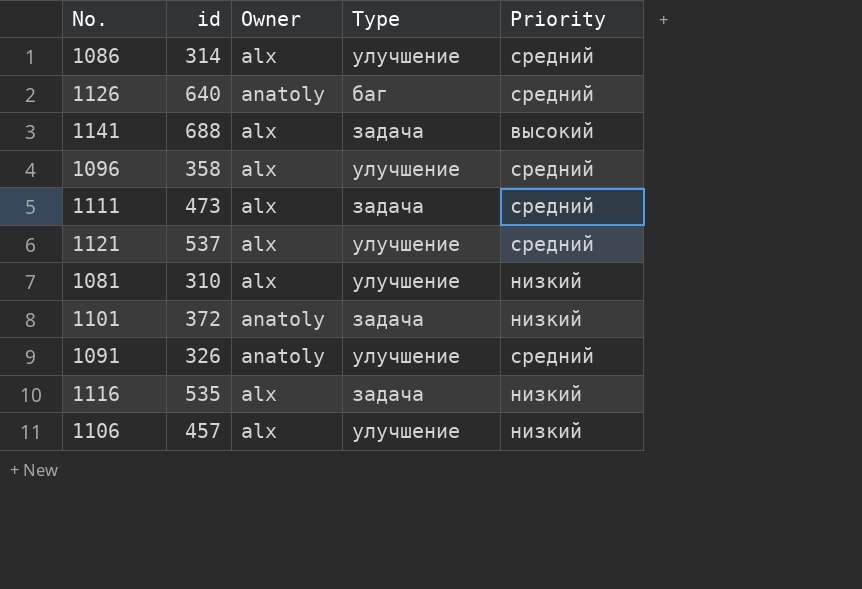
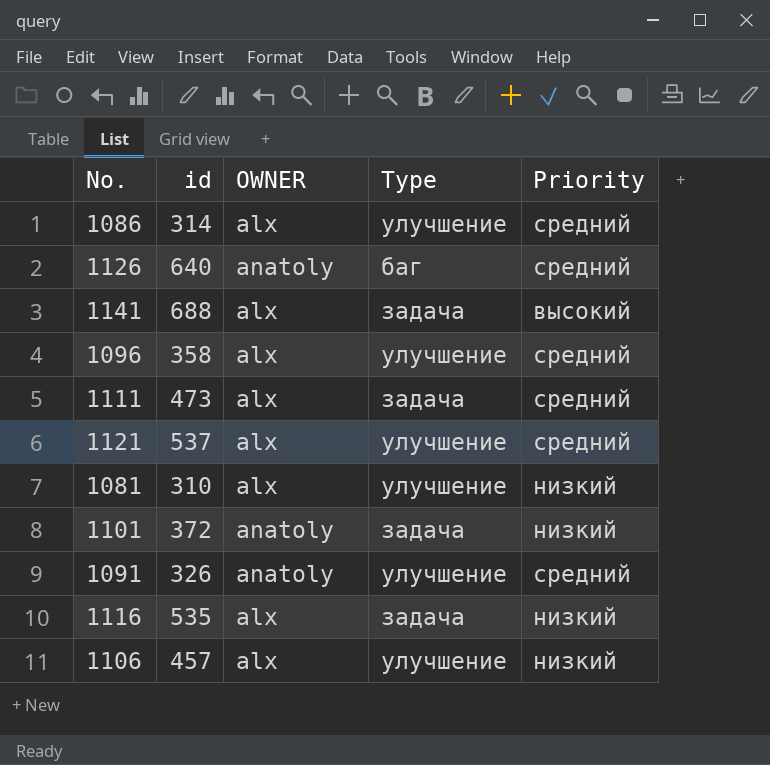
column name: Owner -> OWNER

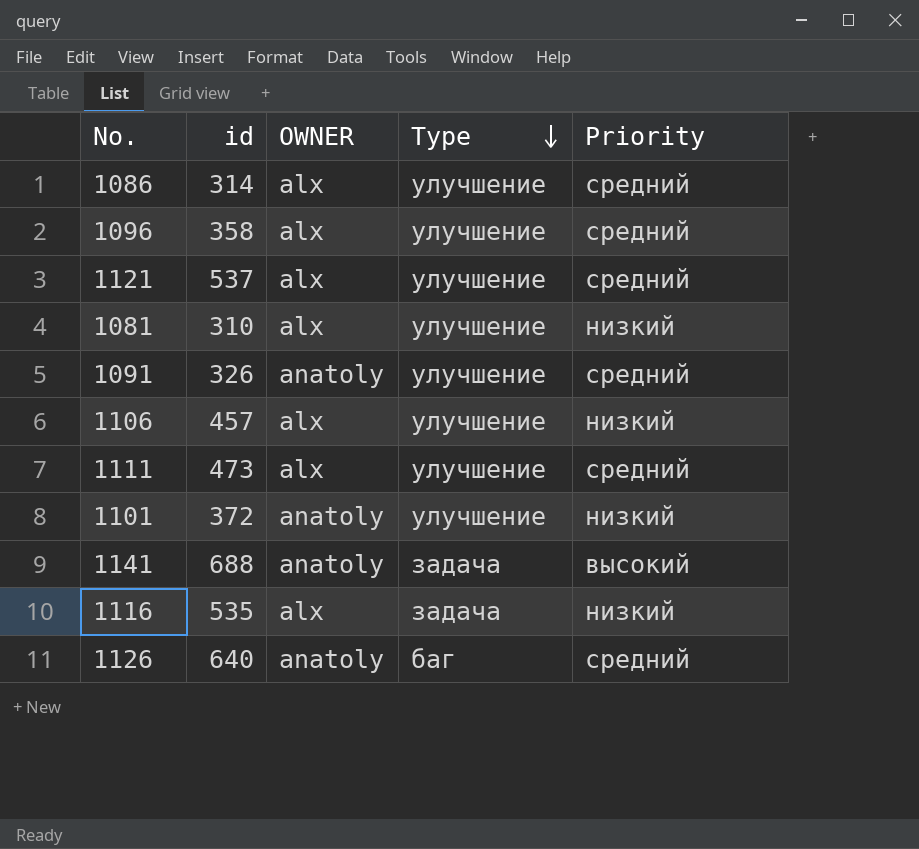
row order: none -> Type descending
1111 | Type: задача -> улучшение
1101 | Type: задача -> улучшение
1141 | OWNER: alx -> anatoly

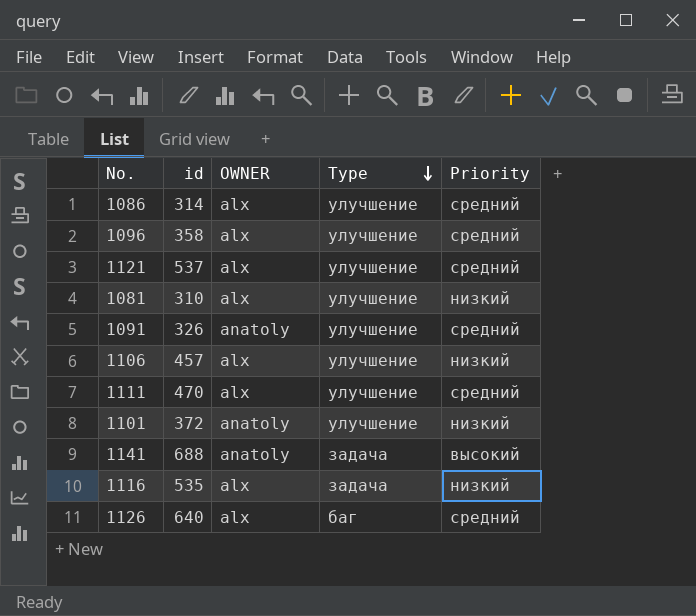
1111 | id: 473 -> 470
1126 | OWNER: anatoly -> alx

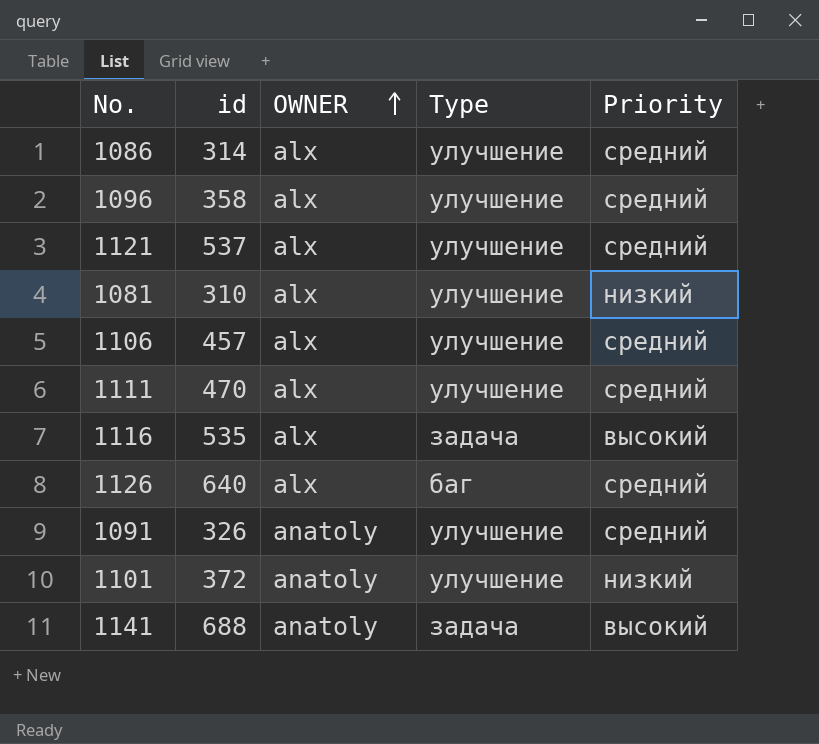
row order: Type descending -> OWNER ascending
1106 | Priority: низкий -> средний
1116 | Priority: низкий -> высокий

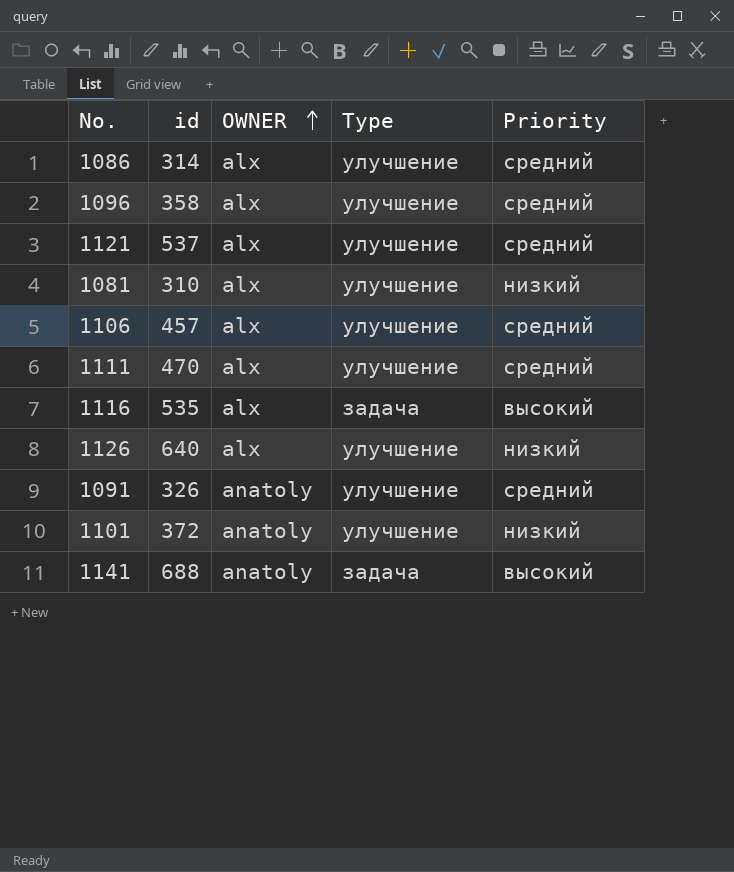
1126 | Type: баг -> улучшение
1126 | Priority: средний -> низкий

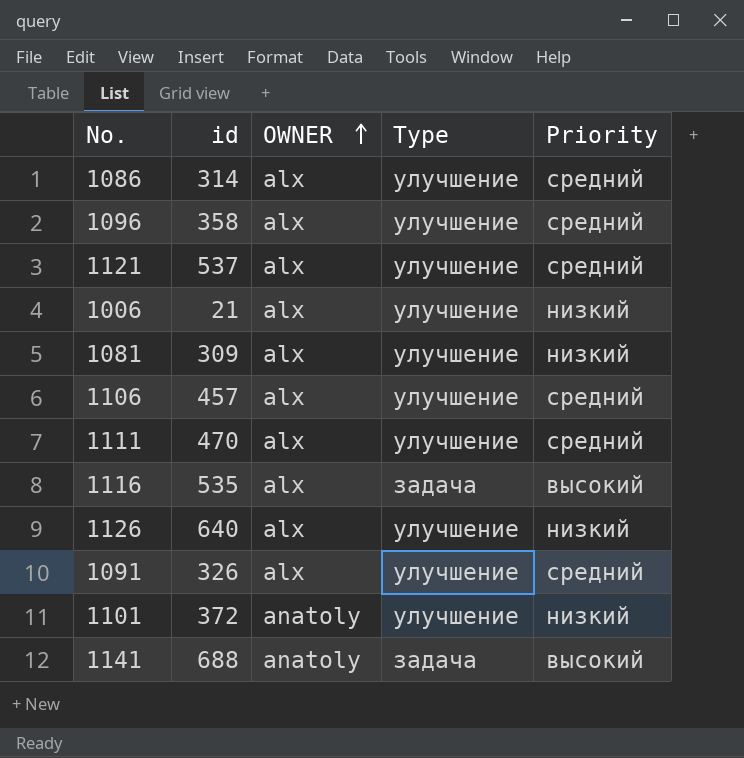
row 1006: none -> 21 | alx | улучшение | низкий
1081 | id: 310 -> 309
1091 | OWNER: anatoly -> alx

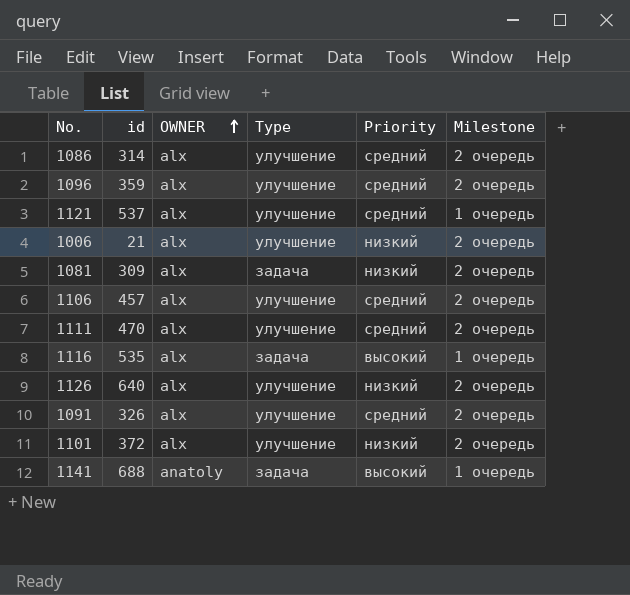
column Milestone | position: none -> 6
1096 | id: 358 -> 359
1081 | Type: улучшение -> задача
1101 | OWNER: anatoly -> alx

